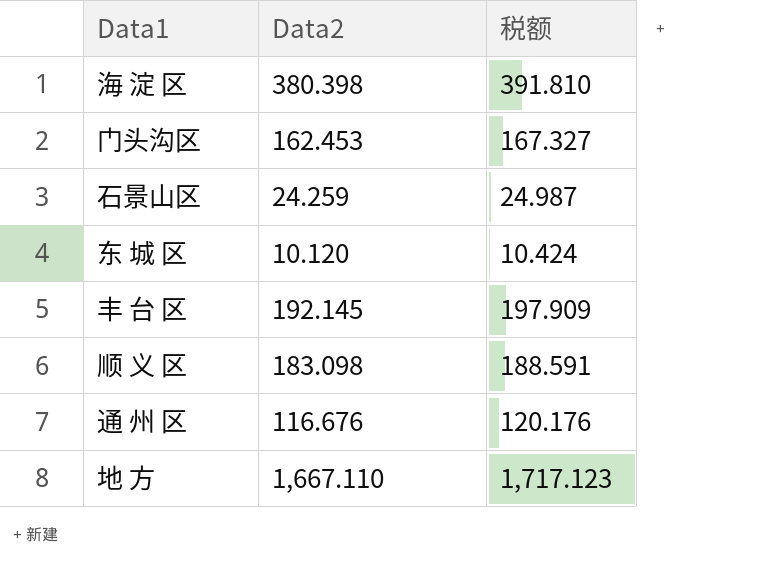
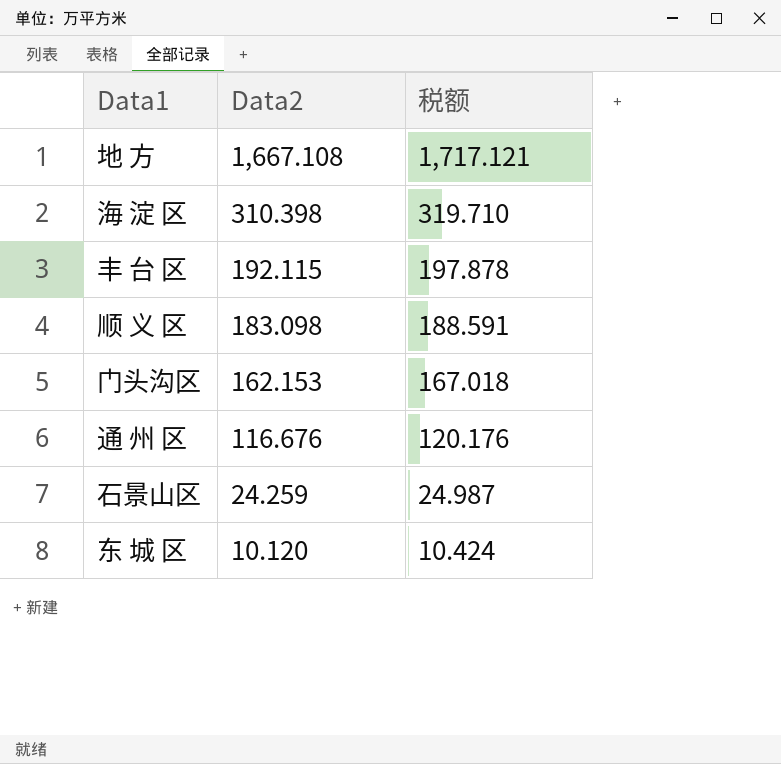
row order: none -> Data2 descending
地 方 | Data2: 1,667.110 -> 1,667.108
地 方 | 税额: 1,717.123 -> 1,717.121
海 淀 区 | Data2: 380.398 -> 310.398
海 淀 区 | 税额: 391.810 -> 319.710
丰 台 区 | Data2: 192.145 -> 192.115
丰 台 区 | 税额: 197.909 -> 197.878
门头沟区 | Data2: 162.453 -> 162.153
门头沟区 | 税额: 167.327 -> 167.018

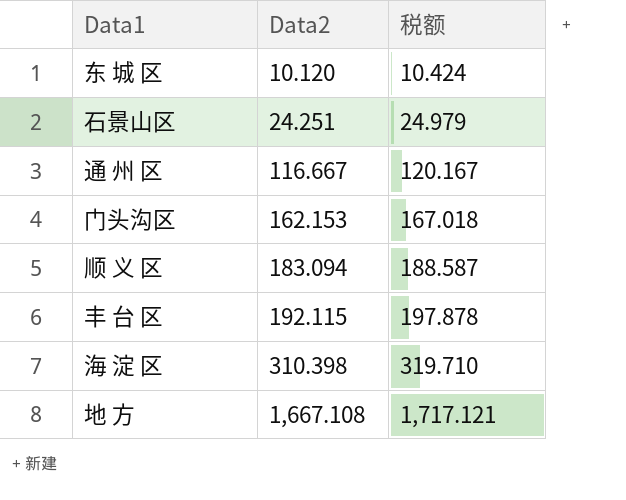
row order: Data2 descending -> Data2 ascending
石景山区 | Data2: 24.259 -> 24.251
石景山区 | 税额: 24.987 -> 24.979
通 州 区 | Data2: 116.676 -> 116.667
通 州 区 | 税额: 120.176 -> 120.167
顺 义 区 | Data2: 183.098 -> 183.094
顺 义 区 | 税额: 188.591 -> 188.587

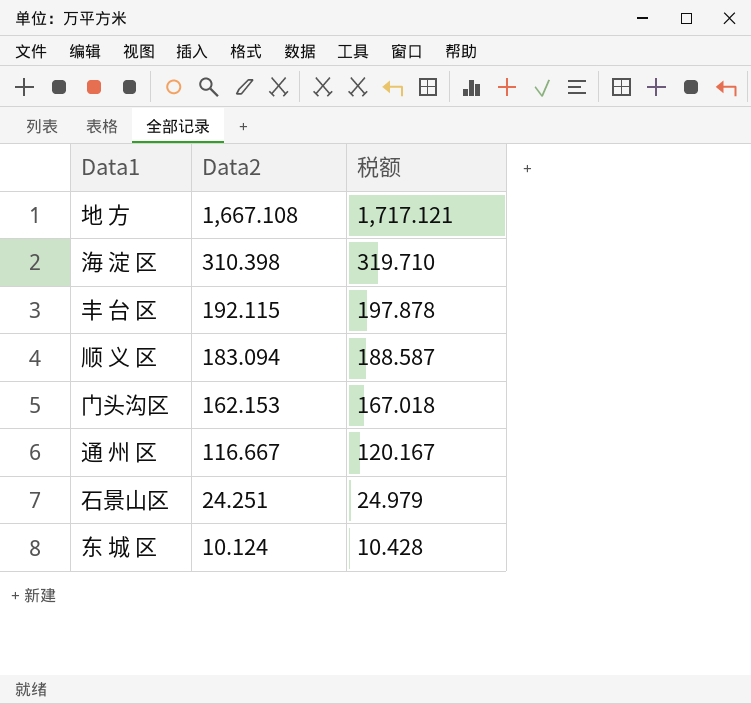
row order: Data2 ascending -> Data2 descending
东 城 区 | Data2: 10.120 -> 10.124
东 城 区 | 税额: 10.424 -> 10.428

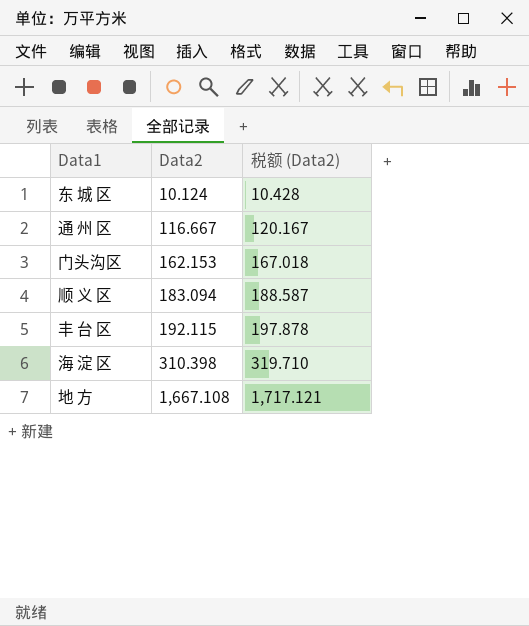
row order: Data2 descending -> Data2 ascending
column name: 税额 -> 税额 (Data2)
row 石景山区: 24.251 | 24.979 -> none

